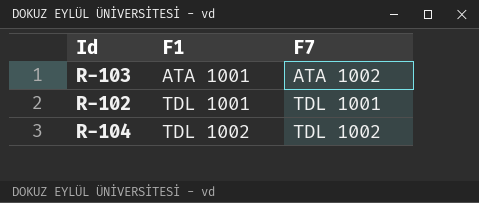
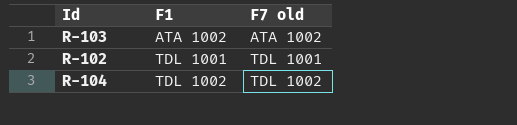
column name: F7 -> F7 old
R-103 | F1: ATA 1001 -> ATA 1002

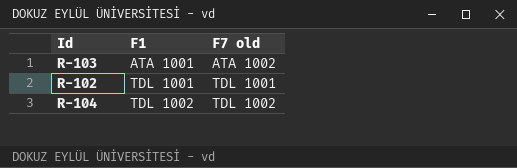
R-103 | F1: ATA 1002 -> ATA 1001

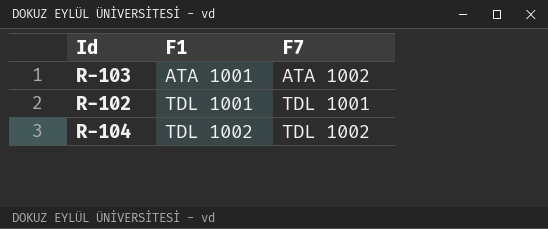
column name: F7 old -> F7

